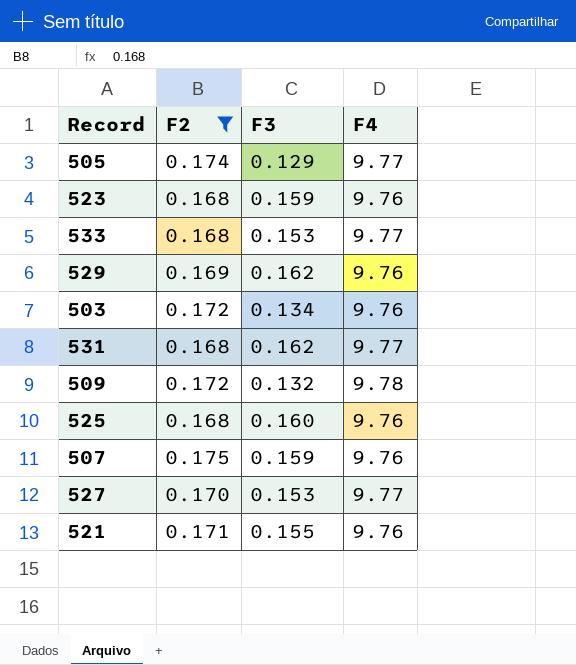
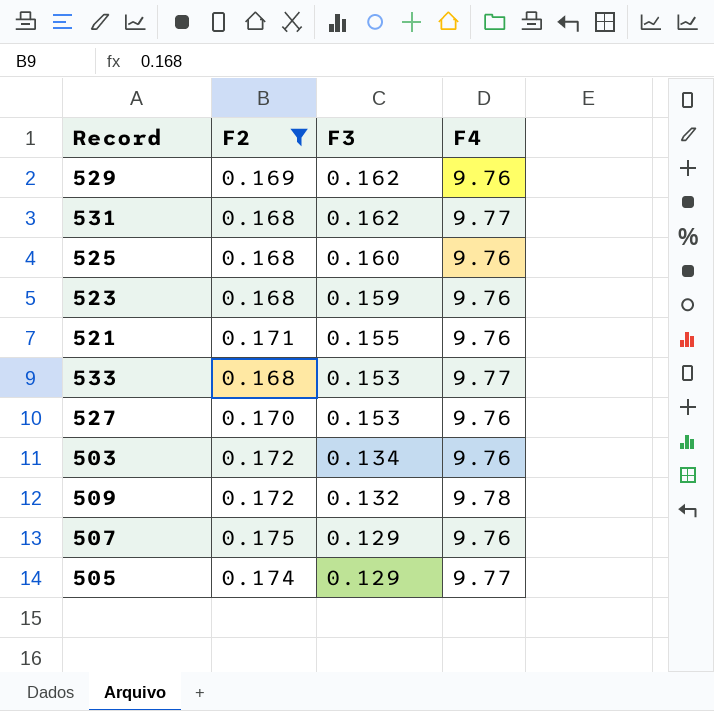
row order: none -> F3 descending
527 | F4: 9.77 -> 9.76
507 | F3: 0.159 -> 0.129

